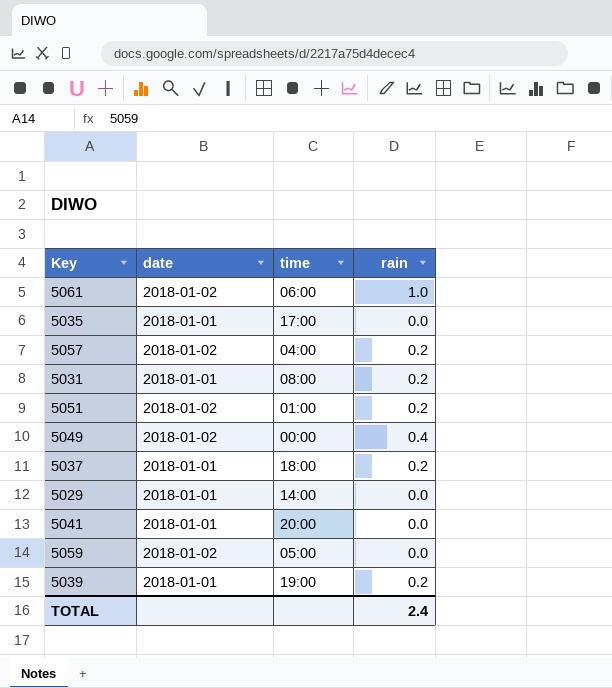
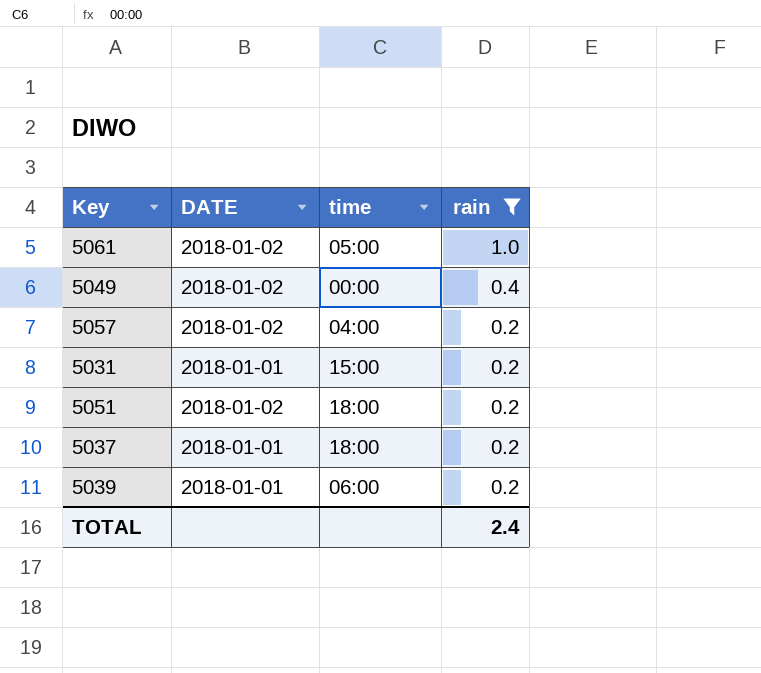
filter: none -> rain != 0.0
row order: none -> rain descending
column name: date -> DATE
5061 | time: 06:00 -> 05:00
5031 | time: 08:00 -> 15:00
5051 | time: 01:00 -> 18:00
5039 | time: 19:00 -> 06:00

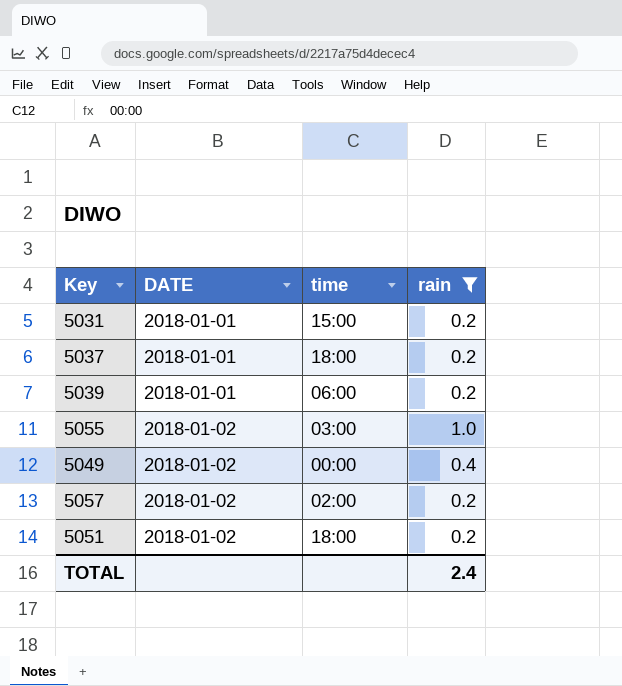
row order: rain descending -> DATE ascending
row 5061: 2018-01-02 | 05:00 | 1.0 -> none
row 5055: none -> 2018-01-02 | 03:00 | 1.0
5057 | time: 04:00 -> 02:00

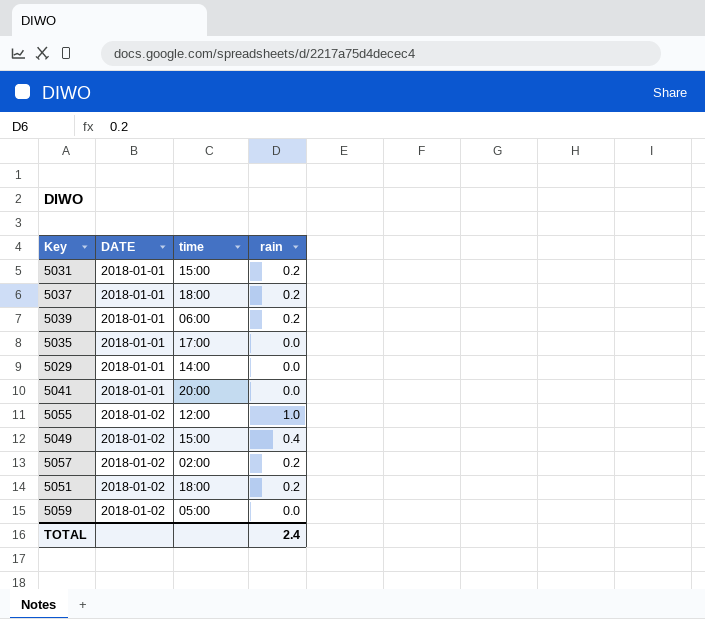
filter: rain != 0.0 -> none
5055 | time: 03:00 -> 12:00
5049 | time: 00:00 -> 15:00

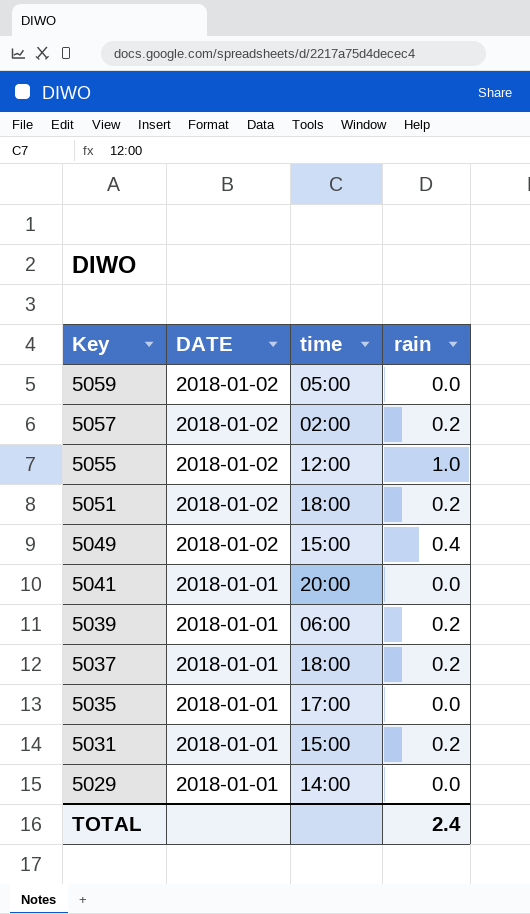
row order: DATE ascending -> Key descending

